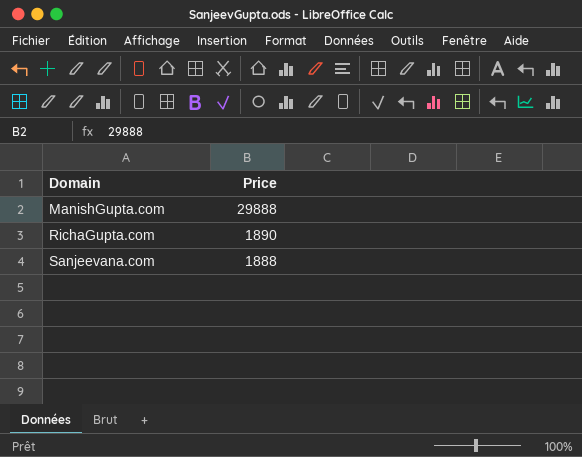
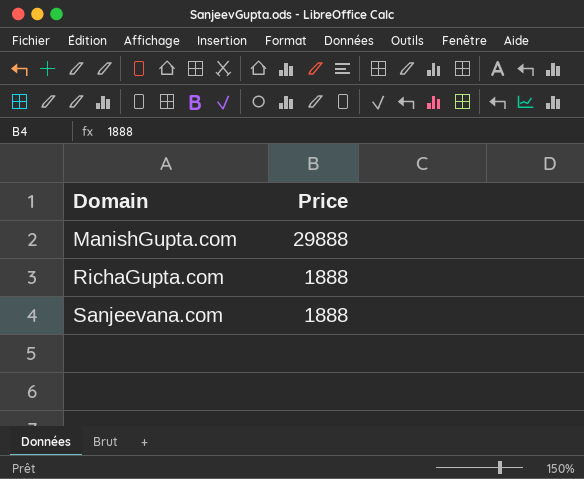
RichaGupta.com | Price: 1890 -> 1888

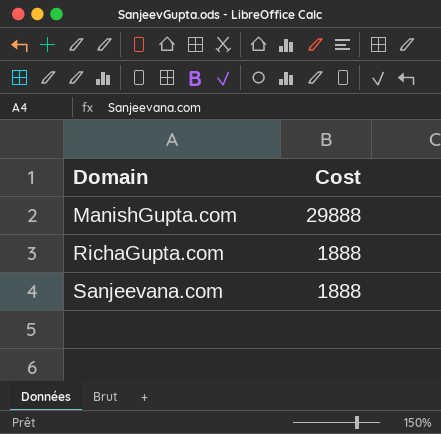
column name: Price -> Cost

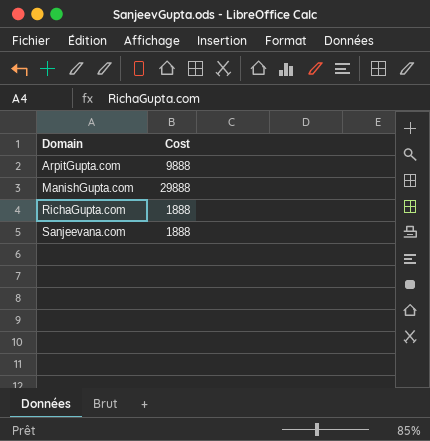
row ArpitGupta.com: none -> 9888

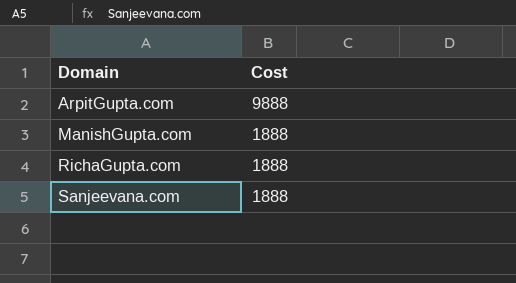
ManishGupta.com | Cost: 29888 -> 1888

